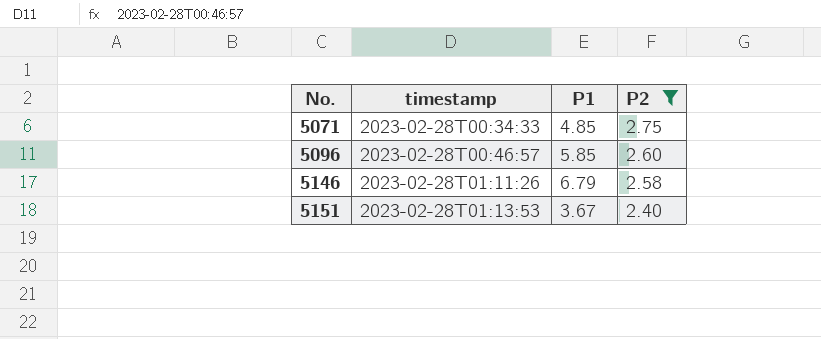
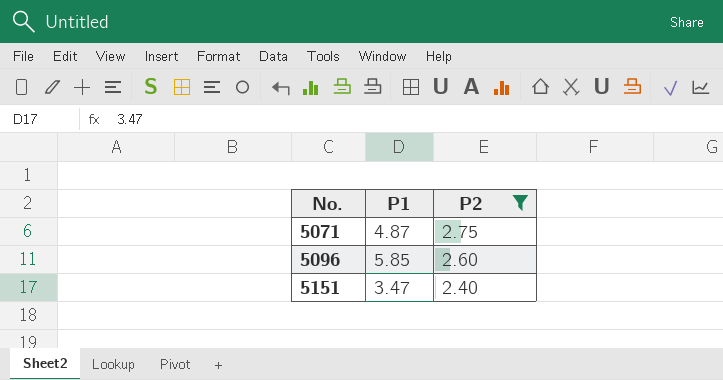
column timestamp | position: 2 -> none
row 5146: 2023-02-28T01:11:26 | 6.79 | 2.58 -> none
5071 | P1: 4.85 -> 4.87
5151 | P1: 3.67 -> 3.47

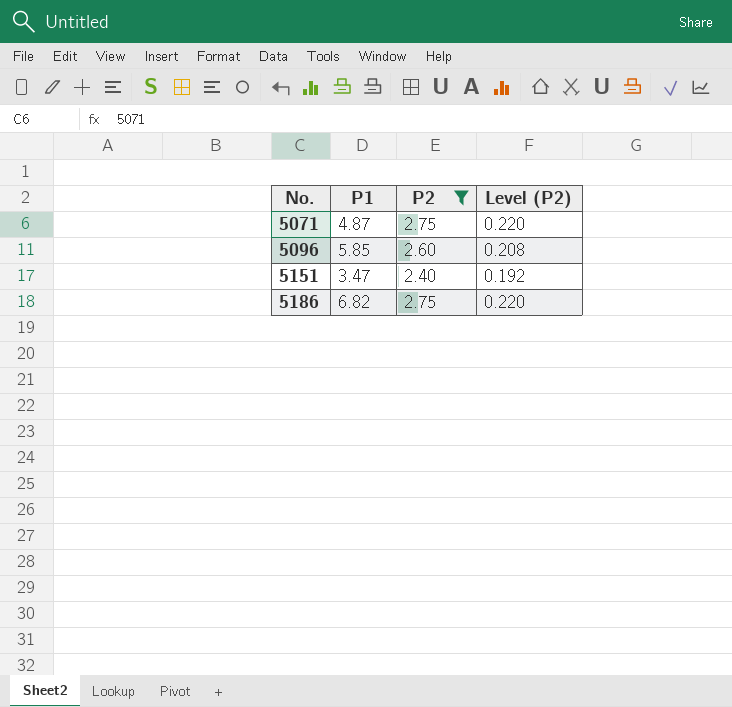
column Level (P2) | formula: none -> [P2] * 0.08
row 5186: none -> 6.82 | 2.75 | 0.220

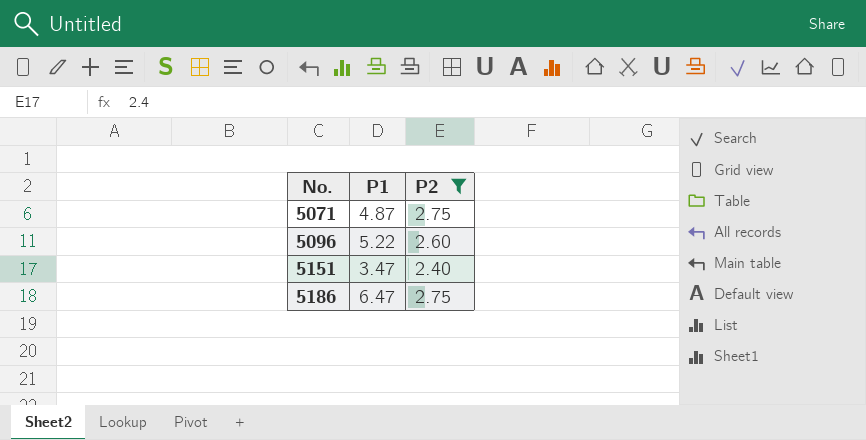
column Level (P2) | formula: [P2] * 0.08 -> none
5096 | P1: 5.85 -> 5.22
5186 | P1: 6.82 -> 6.47

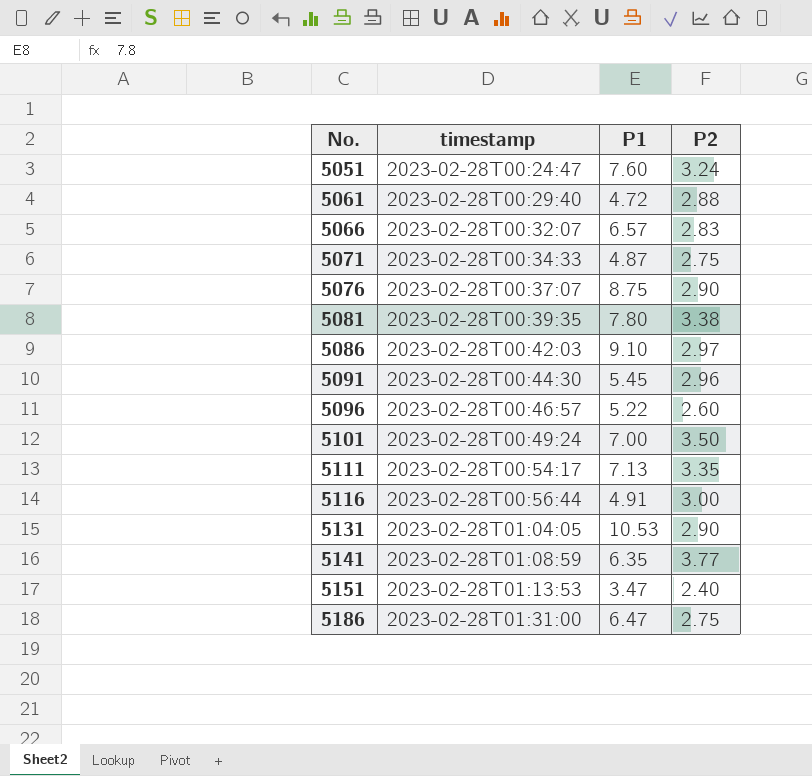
filter: P2 <= 2.75 -> none
column timestamp | position: none -> 2

